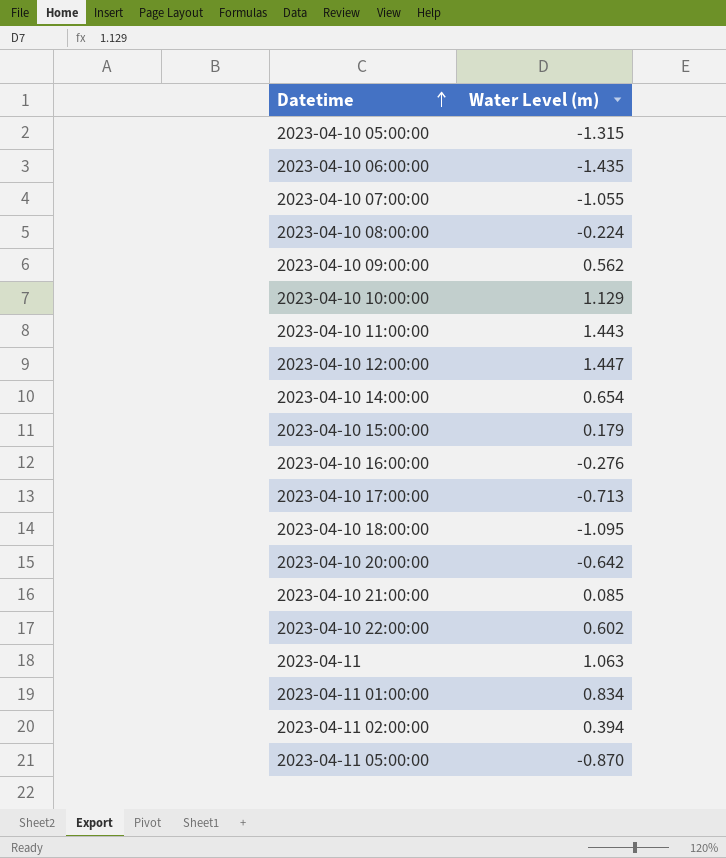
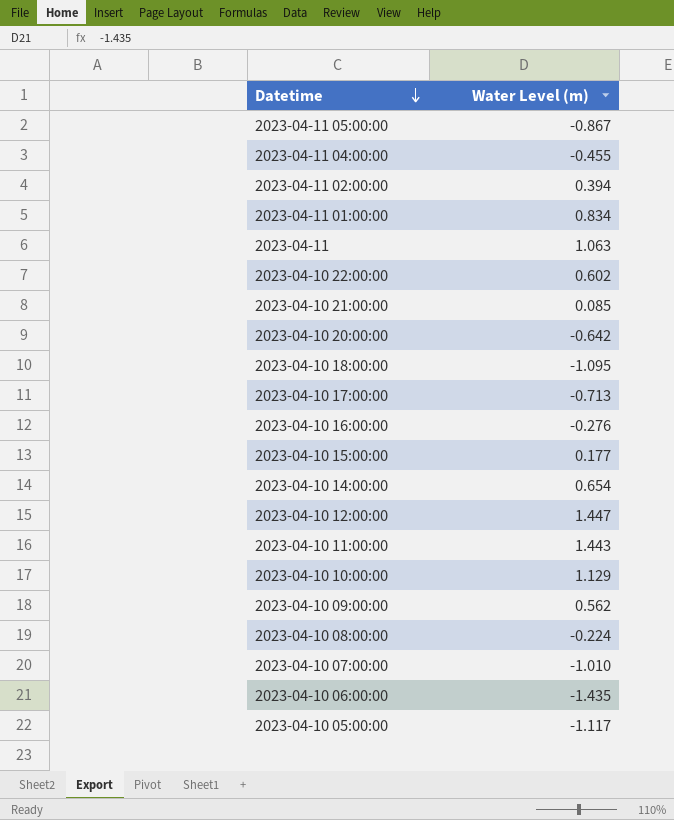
row order: Datetime ascending -> Datetime descending
2023-04-11 05:00:00 | Water Level (m): -0.870 -> -0.867
row 2023-04-11 04:00:00: none -> -0.455
2023-04-10 15:00:00 | Water Level (m): 0.179 -> 0.177
2023-04-10 07:00:00 | Water Level (m): -1.055 -> -1.010
2023-04-10 05:00:00 | Water Level (m): -1.315 -> -1.117

